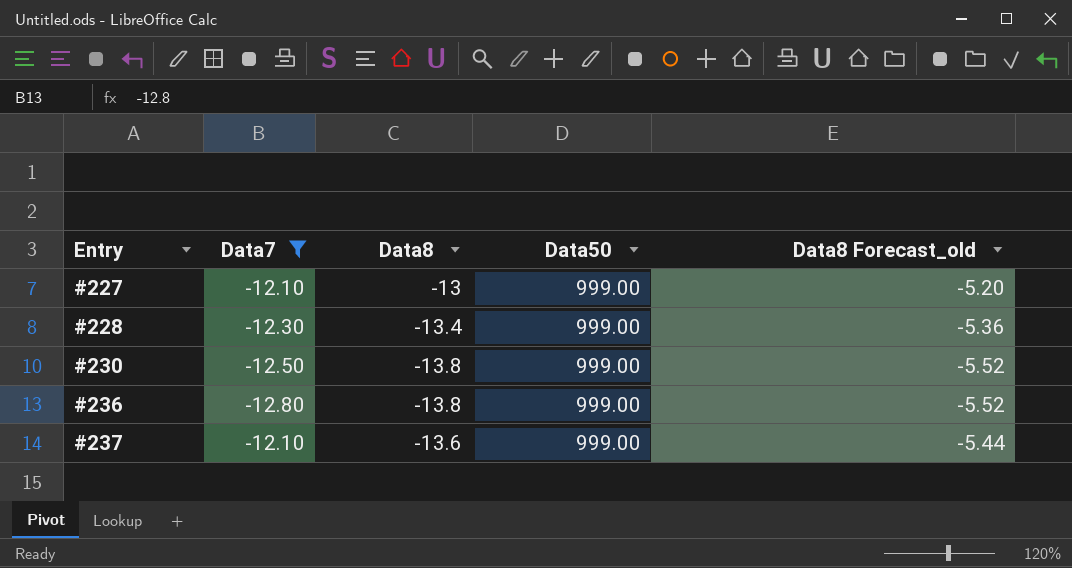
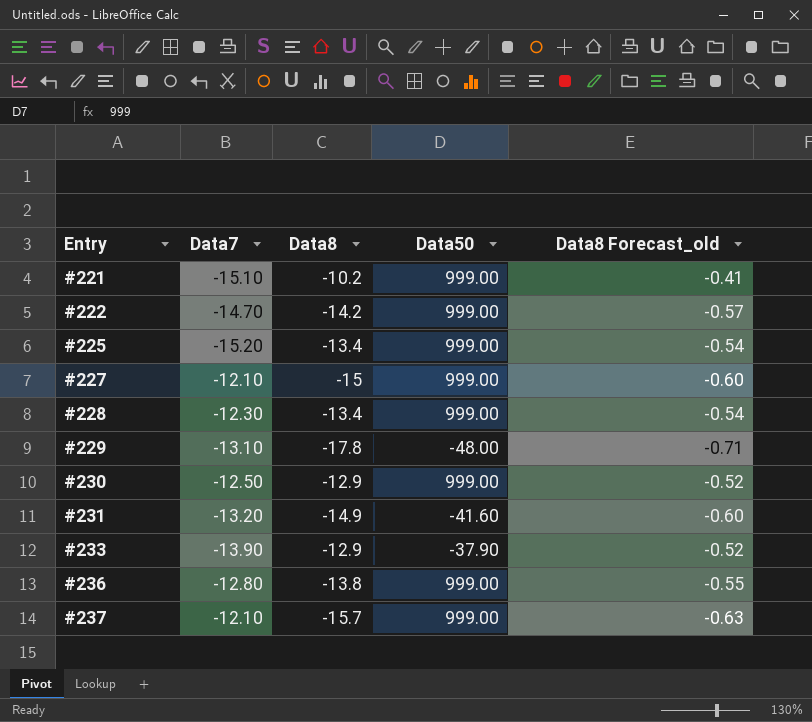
filter: Data7 >= -12.80 -> none
column Data8 Forecast_old | formula: [Data8] * 0.4 -> [Data8] * 0.04
#227 | Data8: -13 -> -15
#230 | Data8: -13.8 -> -12.9
#237 | Data8: -13.6 -> -15.7

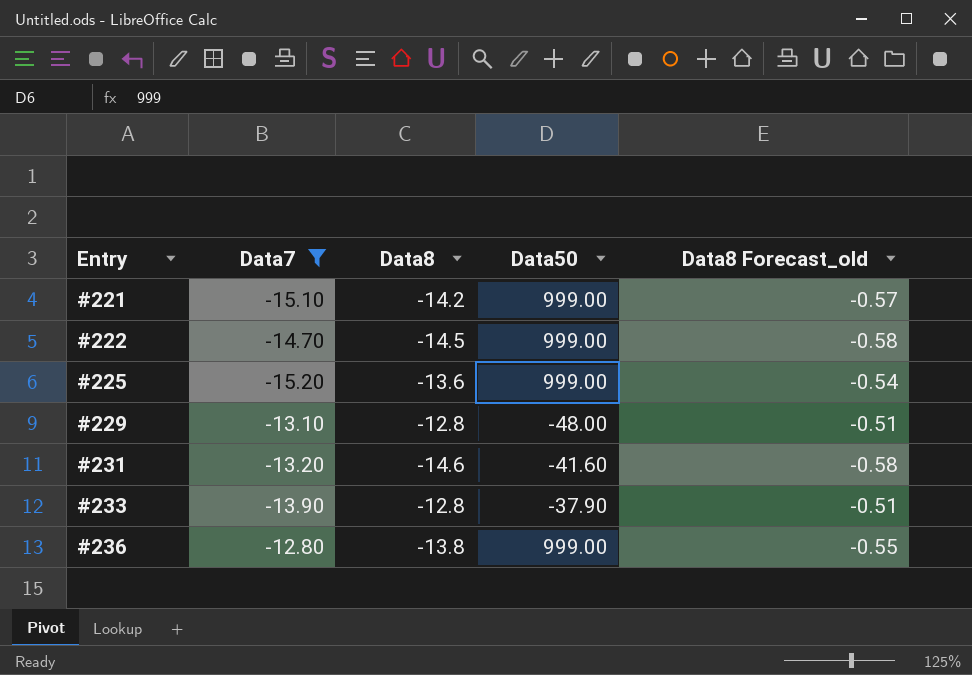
filter: none -> Data7 <= -12.80
#221 | Data8: -10.2 -> -14.2
#221 | Data8 Forecast_old: -0.41 -> -0.57
#222 | Data8: -14.2 -> -14.5
#222 | Data8 Forecast_old: -0.57 -> -0.58
#225 | Data8: -13.4 -> -13.6
#229 | Data8: -17.8 -> -12.8
#229 | Data8 Forecast_old: -0.71 -> -0.51
#231 | Data8: -14.9 -> -14.6
#231 | Data8 Forecast_old: -0.60 -> -0.58
#233 | Data8: -12.9 -> -12.8
#233 | Data8 Forecast_old: -0.52 -> -0.51

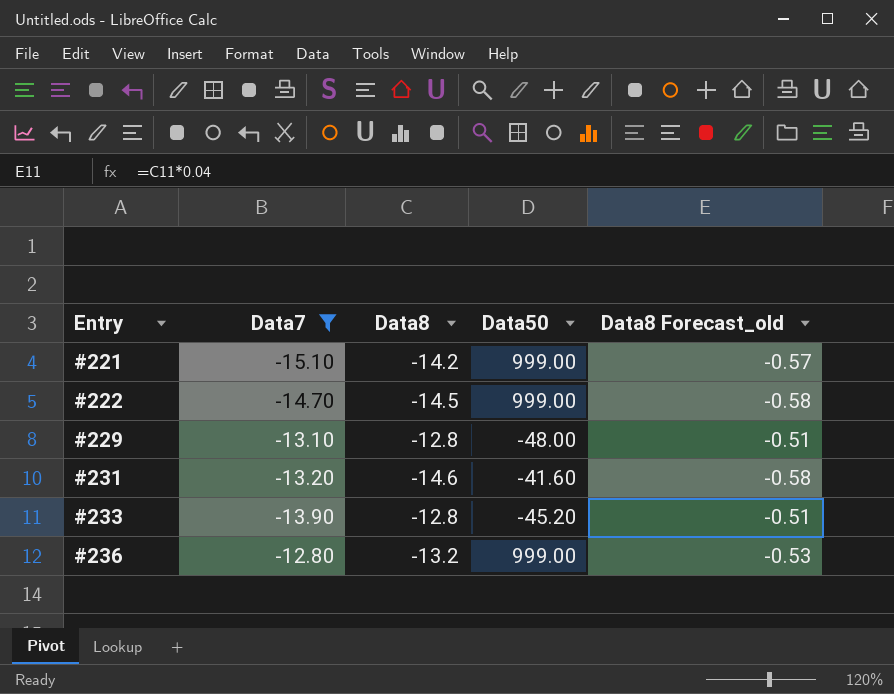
row #225: -15.20 | -13.6 | 999.00 | -0.54 -> none
#233 | Data50: -37.90 -> -45.20
#236 | Data8: -13.8 -> -13.2
#236 | Data8 Forecast_old: -0.55 -> -0.53

